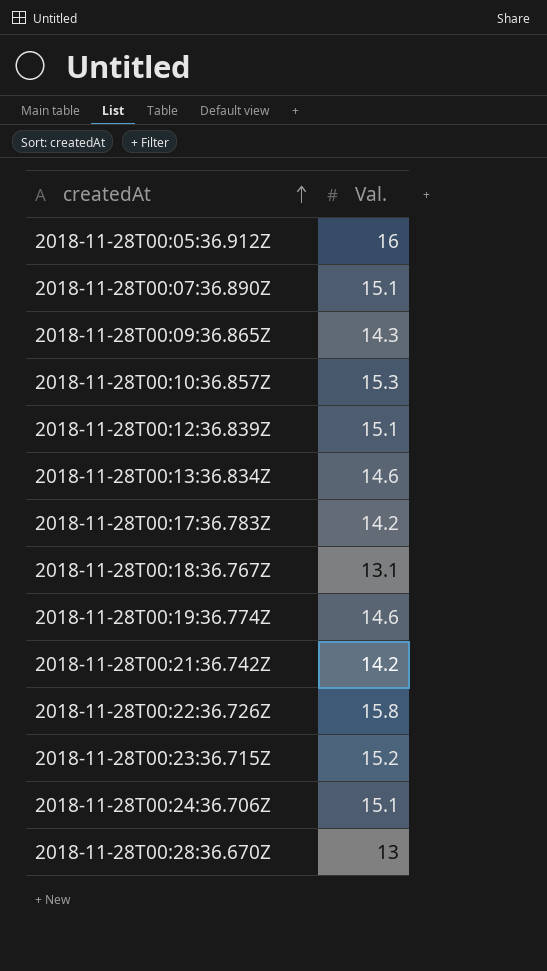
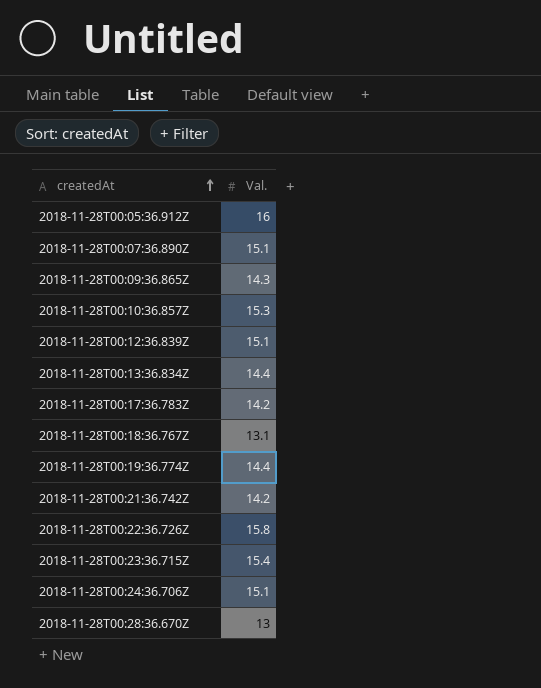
2018-11-28T00:13:36.834Z | Val.: 14.6 -> 14.4
2018-11-28T00:19:36.774Z | Val.: 14.6 -> 14.4
2018-11-28T00:23:36.715Z | Val.: 15.2 -> 15.4

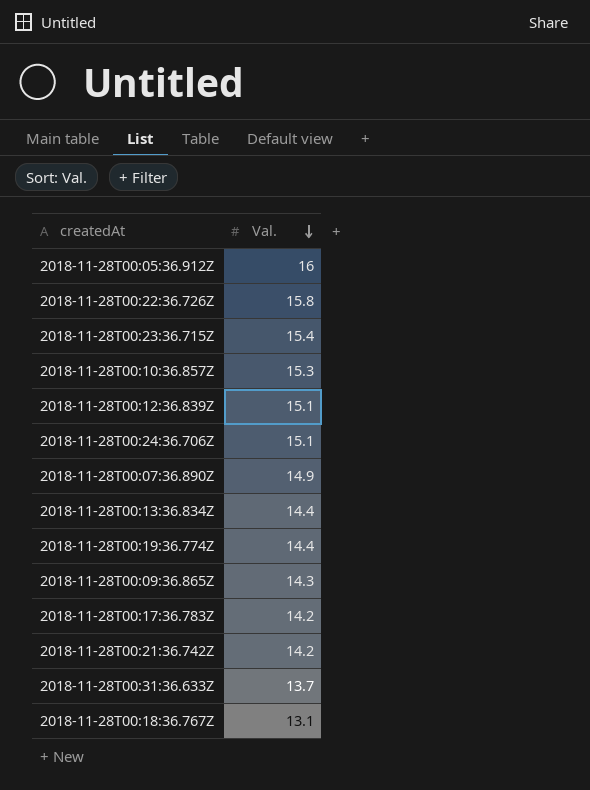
row order: createdAt ascending -> Val. descending
row 2018-11-28T00:28:36.670Z: 13 -> none
2018-11-28T00:07:36.890Z | Val.: 15.1 -> 14.9
row 2018-11-28T00:31:36.633Z: none -> 13.7

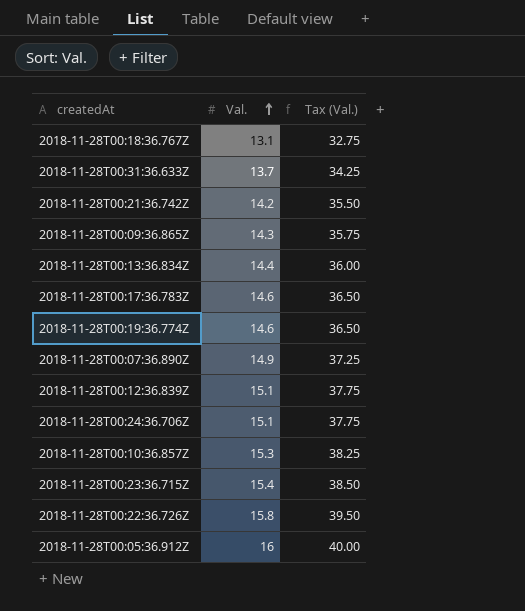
row order: Val. descending -> Val. ascending
column Tax (Val.) | formula: none -> [Val.] * 2.5
2018-11-28T00:17:36.783Z | Val.: 14.2 -> 14.6
2018-11-28T00:19:36.774Z | Val.: 14.4 -> 14.6

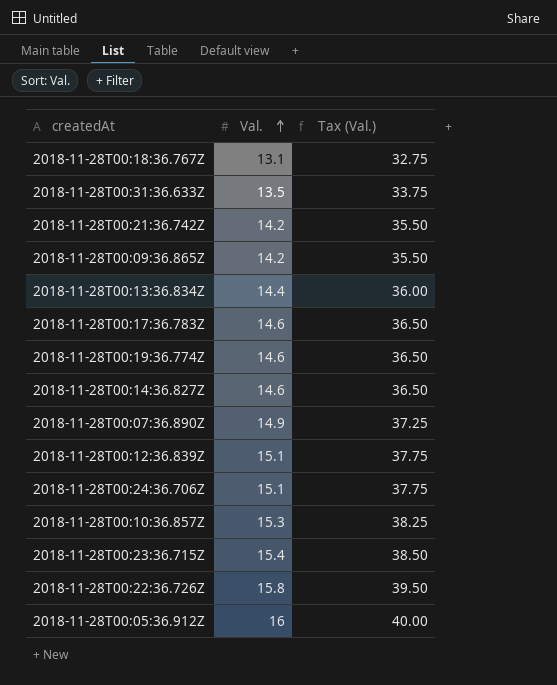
2018-11-28T00:31:36.633Z | Val.: 13.7 -> 13.5
2018-11-28T00:31:36.633Z | Tax (Val.): 34.25 -> 33.75
2018-11-28T00:09:36.865Z | Val.: 14.3 -> 14.2
2018-11-28T00:09:36.865Z | Tax (Val.): 35.75 -> 35.50
row 2018-11-28T00:14:36.827Z: none -> 14.6 | 36.50

